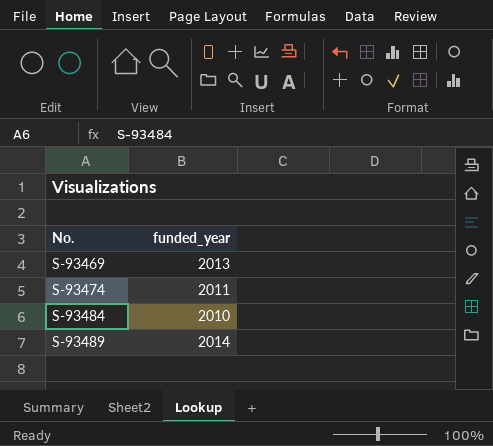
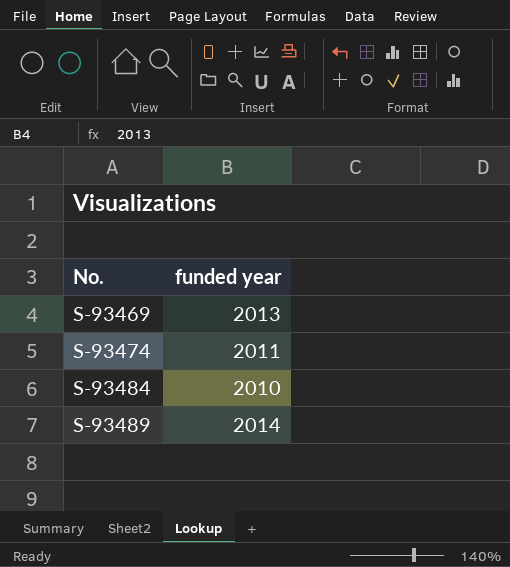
column name: funded_year -> funded year

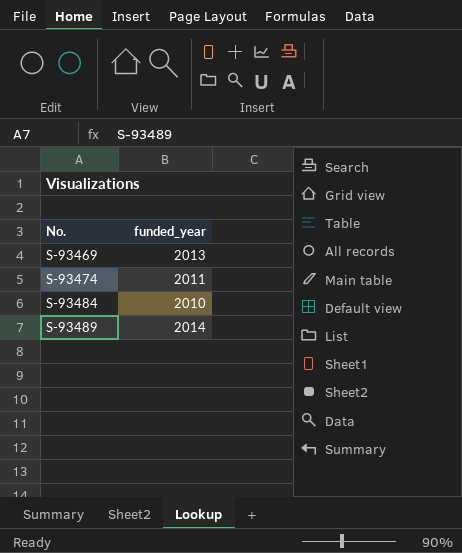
column name: funded year -> funded_year

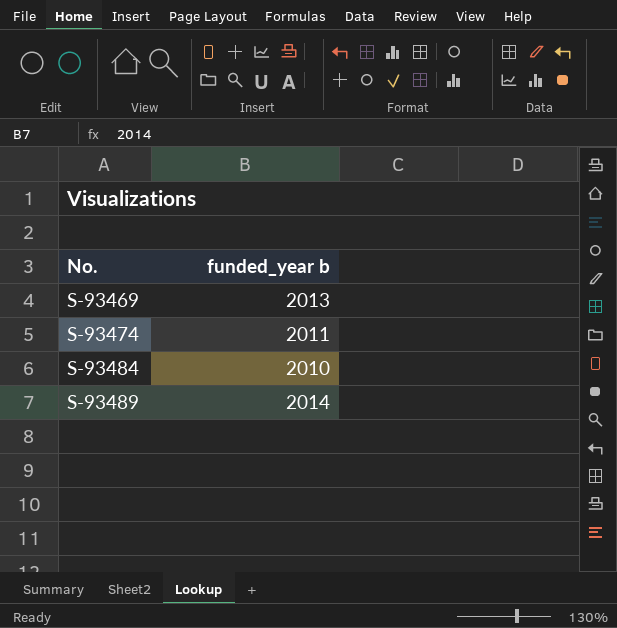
column name: funded_year -> funded_year b

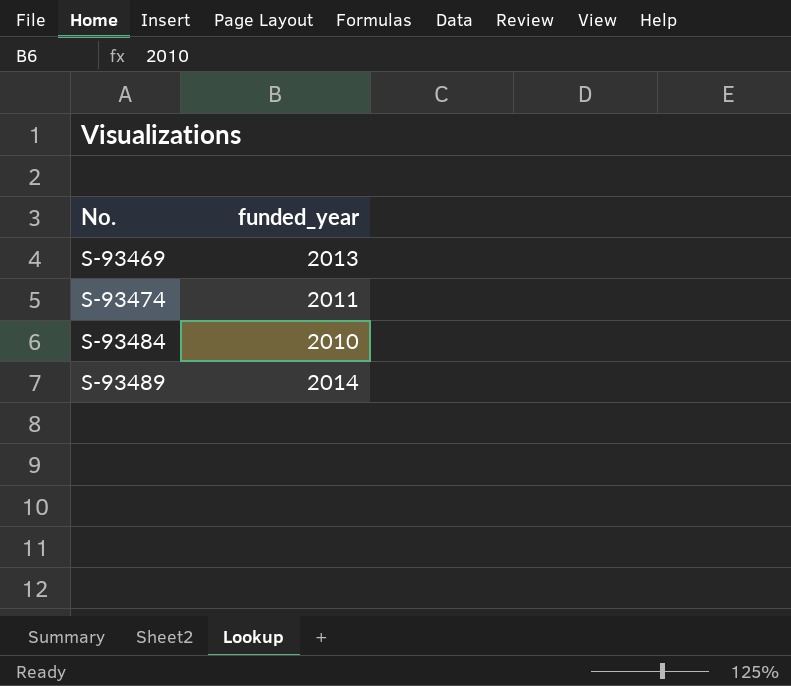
column name: funded_year b -> funded_year

